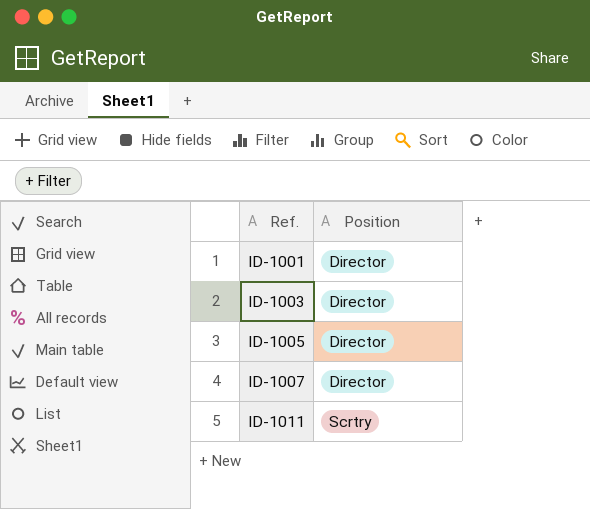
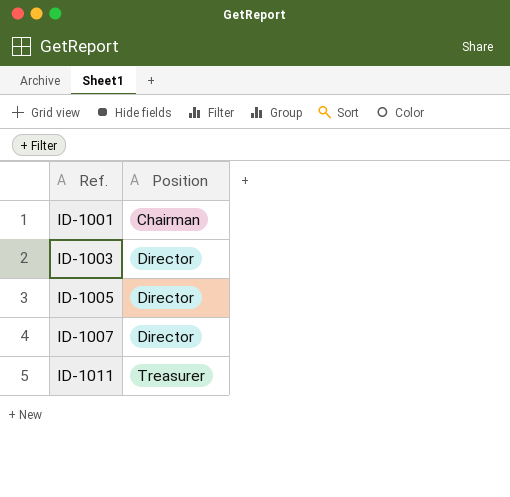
ID-1001 | Position: Director -> Chairman
ID-1011 | Position: Scrtry -> Treasurer

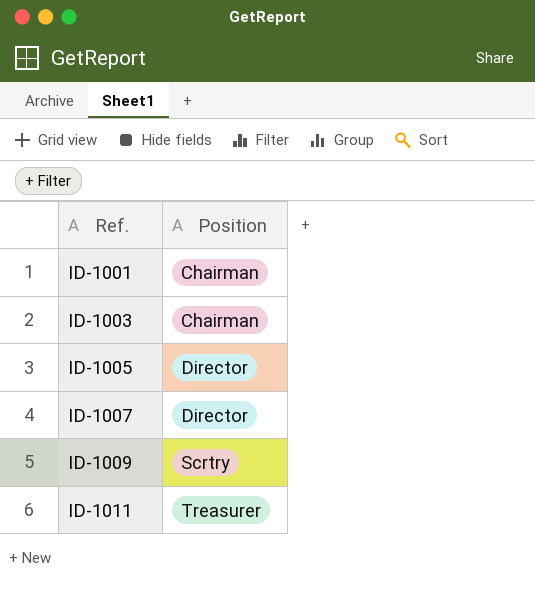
ID-1003 | Position: Director -> Chairman
row ID-1009: none -> Scrtry

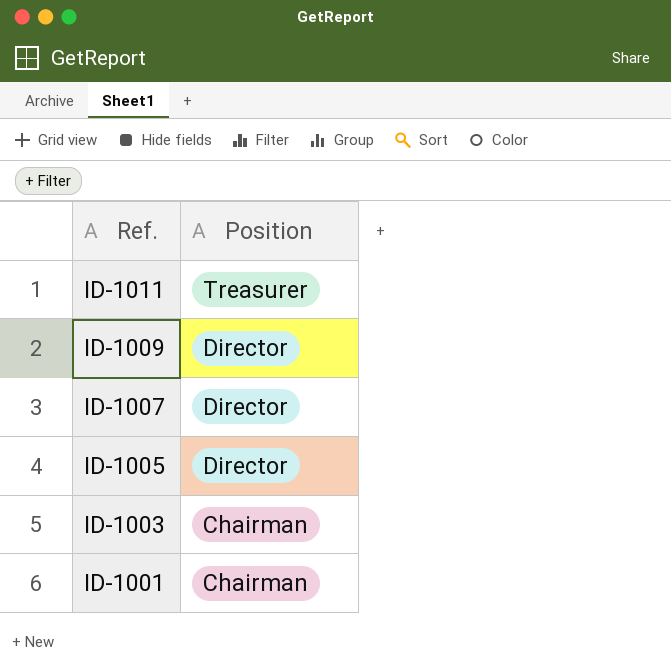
row order: Ref. ascending -> Ref. descending
ID-1009 | Position: Scrtry -> Director

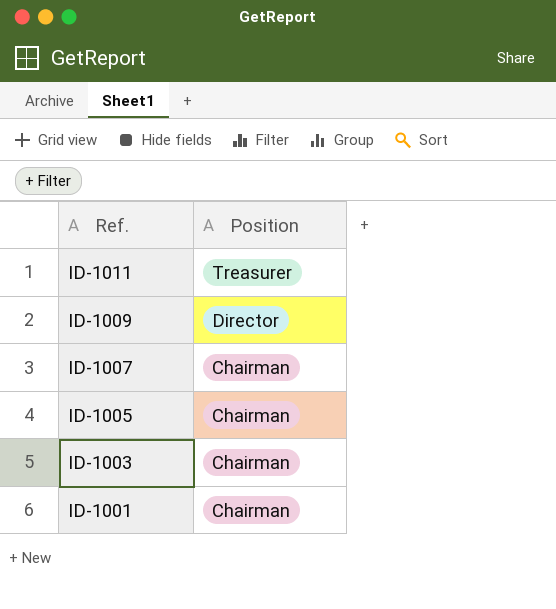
ID-1007 | Position: Director -> Chairman
ID-1005 | Position: Director -> Chairman

